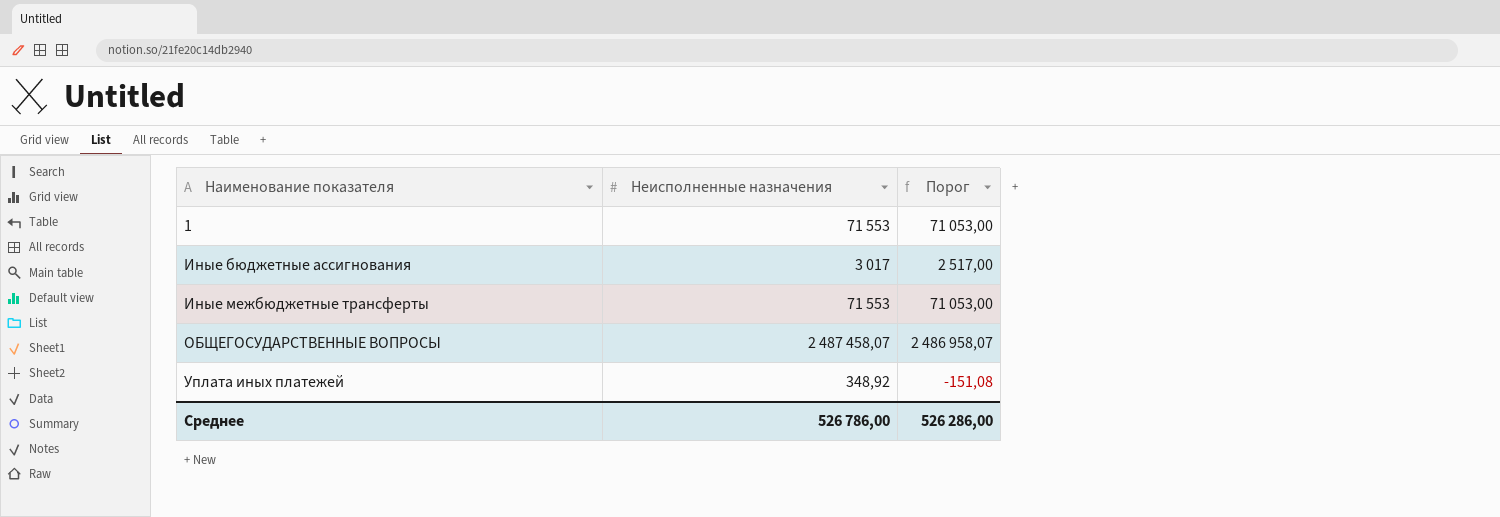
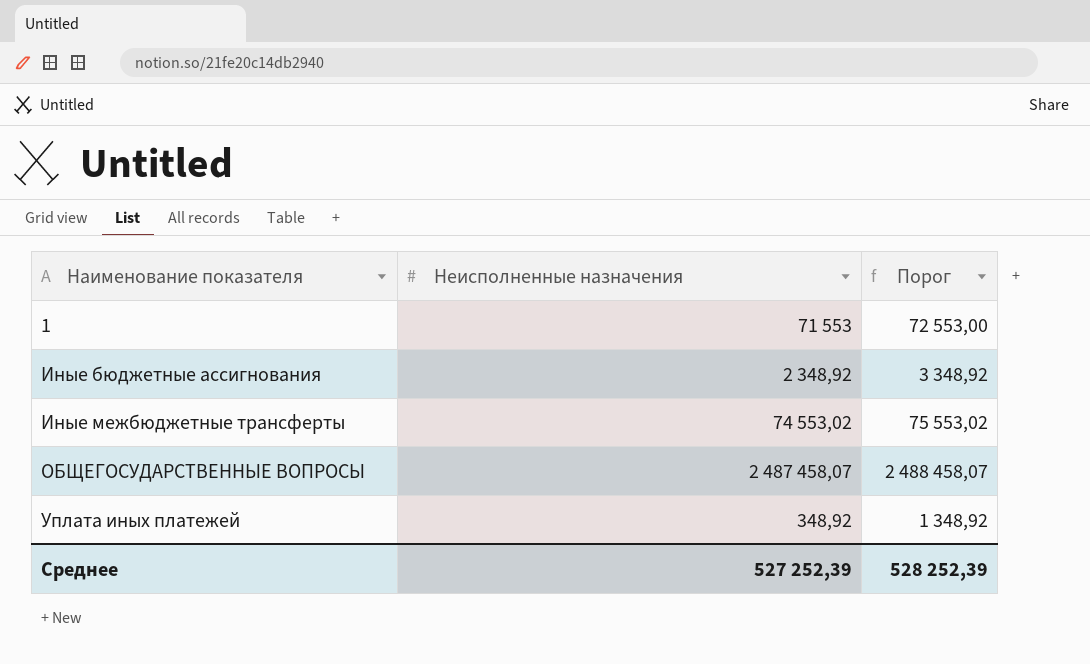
column Порог | formula: [Неисполненные назначения] - 500 -> [Неисполненные назначения] + 1000
Иные бюджетные ассигнования | Неисполненные назначения: 3 017 -> 2 348,92
Иные межбюджетные трансферты | Неисполненные назначения: 71 553 -> 74 553,02
Среднее | Неисполненные назначения: 526 786,00 -> 527 252,39
Среднее | Порог: 526 286,00 -> 528 252,39

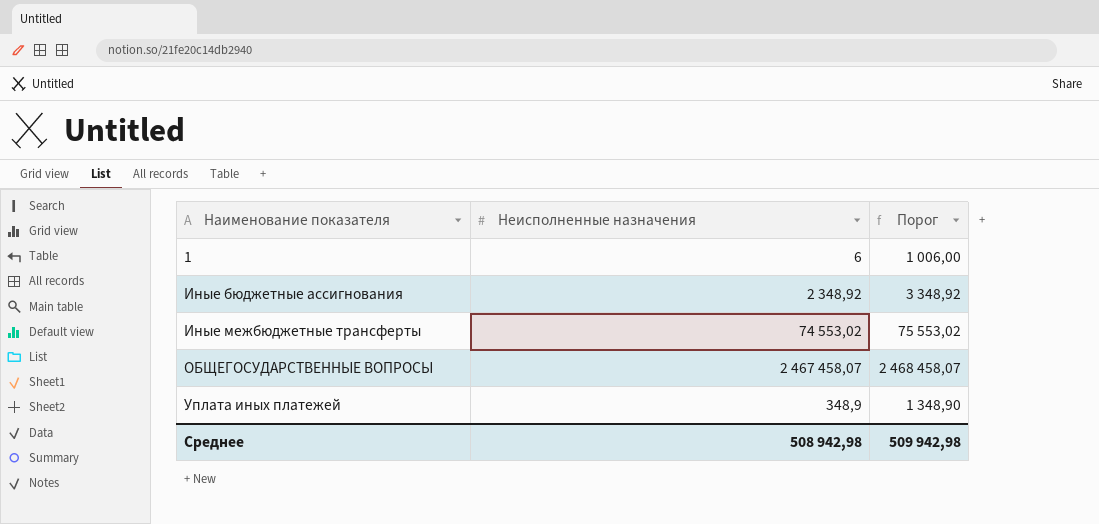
1 | Неисполненные назначения: 71 553 -> 6
1 | Порог: 72 553,00 -> 1 006,00
ОБЩЕГОСУДАРСТВЕННЫЕ ВОПРОСЫ | Неисполненные назначения: 2 487 458,07 -> 2 467 458,07
ОБЩЕГОСУДАРСТВЕННЫЕ ВОПРОСЫ | Порог: 2 488 458,07 -> 2 468 458,07
Уплата иных платежей | Неисполненные назначения: 348,92 -> 348,9
Уплата иных платежей | Порог: 1 348,92 -> 1 348,90
Среднее | Неисполненные назначения: 527 252,39 -> 508 942,98
Среднее | Порог: 528 252,39 -> 509 942,98

